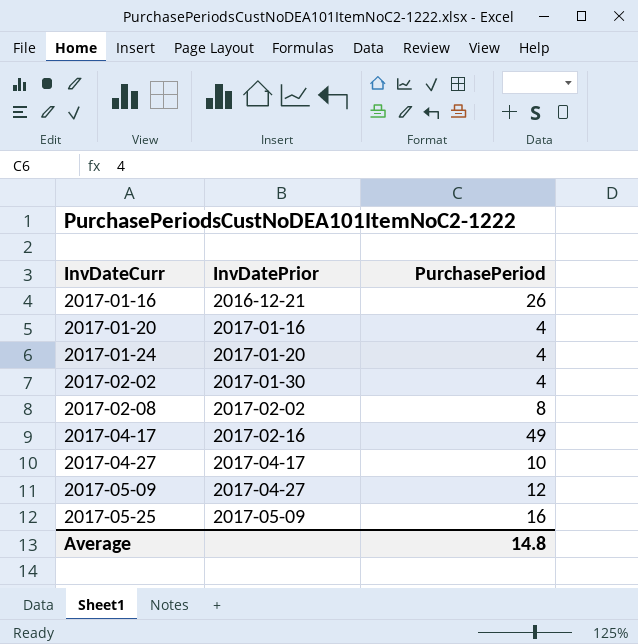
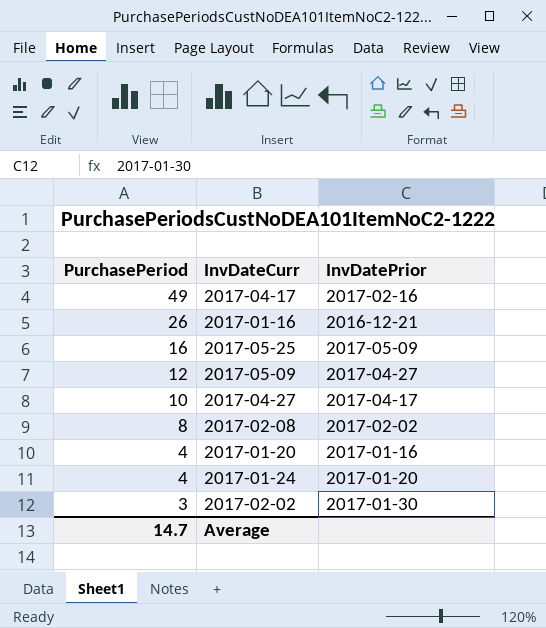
row order: InvDateCurr ascending -> PurchasePeriod descending
column PurchasePeriod | position: 3 -> 1
2017-02-02 | PurchasePeriod: 4 -> 3
Average | PurchasePeriod: 14.8 -> 14.7

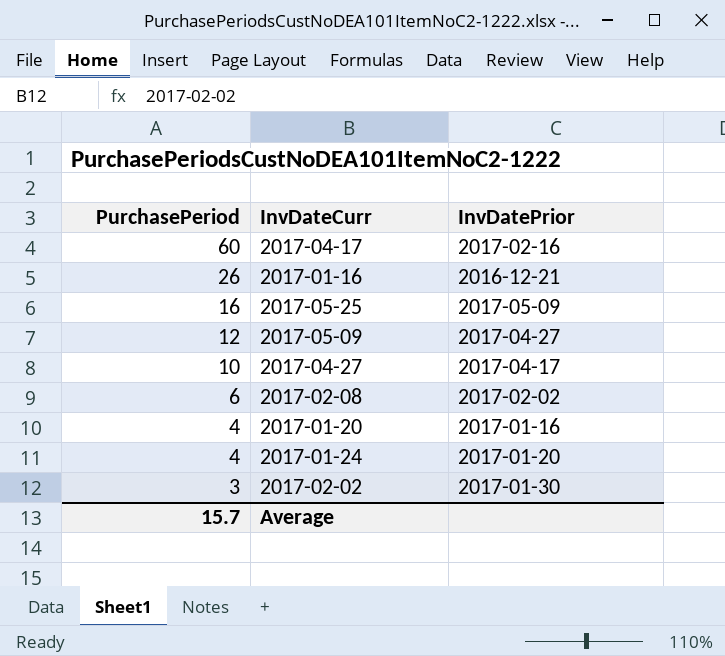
2017-04-17 | PurchasePeriod: 49 -> 60
2017-02-08 | PurchasePeriod: 8 -> 6
Average | PurchasePeriod: 14.7 -> 15.7

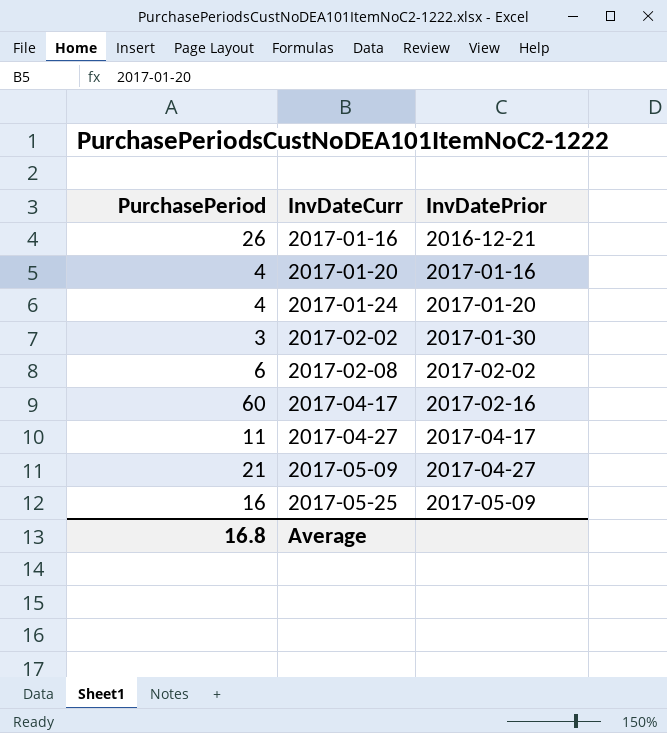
row order: PurchasePeriod descending -> InvDateCurr ascending
2017-04-27 | PurchasePeriod: 10 -> 11
2017-05-09 | PurchasePeriod: 12 -> 21
Average | PurchasePeriod: 15.7 -> 16.8

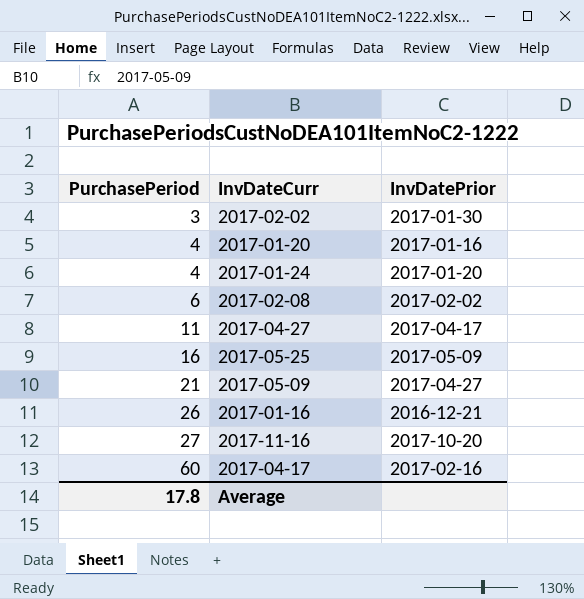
row order: InvDateCurr ascending -> PurchasePeriod ascending
row 2017-11-16: none -> 27 | 2017-10-20
Average | PurchasePeriod: 16.8 -> 17.8

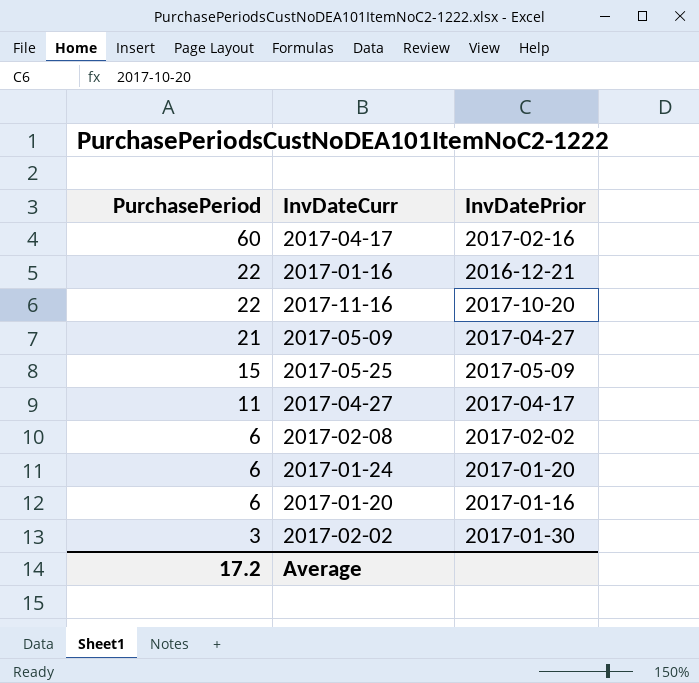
row order: PurchasePeriod ascending -> PurchasePeriod descending
2017-01-16 | PurchasePeriod: 26 -> 22
2017-11-16 | PurchasePeriod: 27 -> 22
2017-05-25 | PurchasePeriod: 16 -> 15
2017-01-24 | PurchasePeriod: 4 -> 6
2017-01-20 | PurchasePeriod: 4 -> 6
Average | PurchasePeriod: 17.8 -> 17.2

